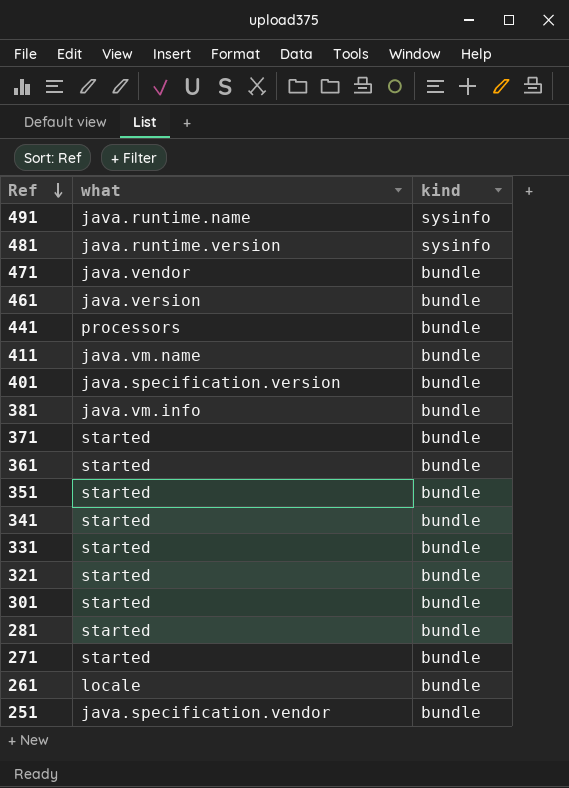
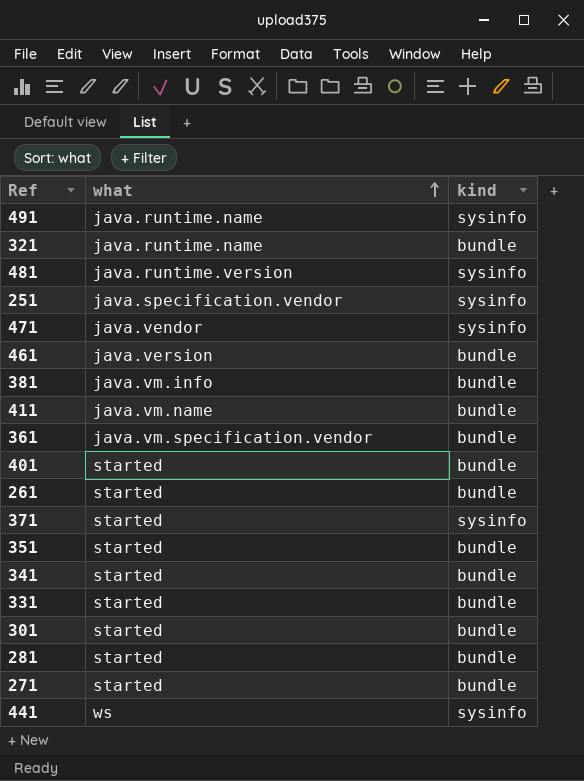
row order: Ref descending -> what ascending
321 | what: started -> java.runtime.name
251 | kind: bundle -> sysinfo
471 | kind: bundle -> sysinfo
361 | what: started -> java.vm.specification.vendor
401 | what: java.specification.version -> started
261 | what: locale -> started
371 | kind: bundle -> sysinfo
441 | what: processors -> ws
441 | kind: bundle -> sysinfo

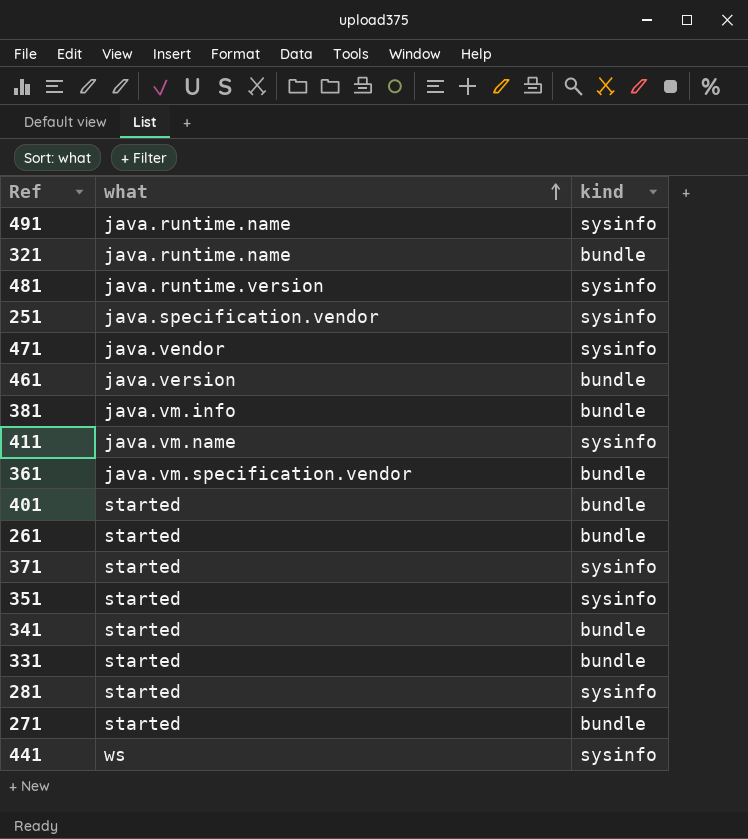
row 301: started | bundle -> none
411 | kind: bundle -> sysinfo
351 | kind: bundle -> sysinfo
281 | kind: bundle -> sysinfo

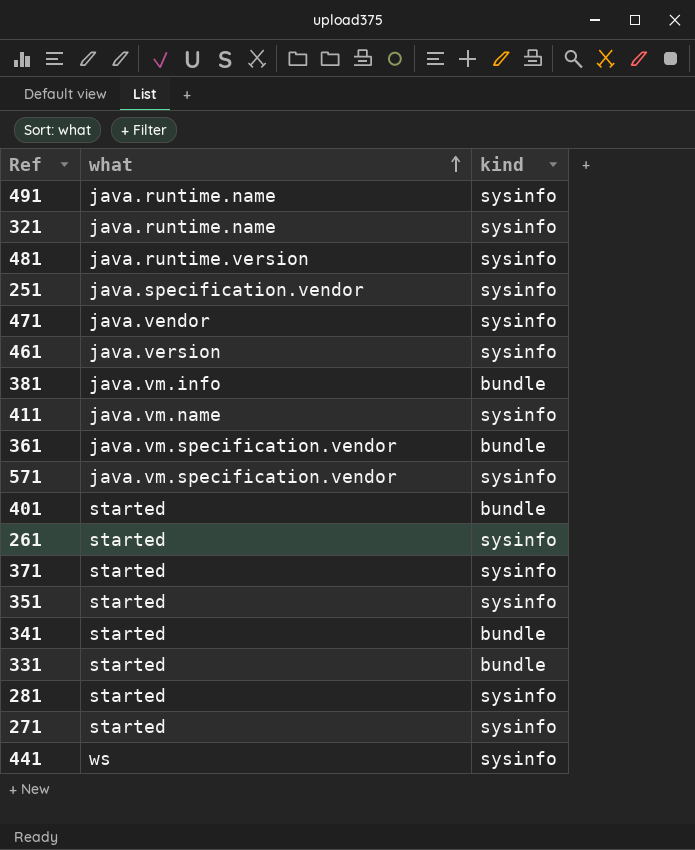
321 | kind: bundle -> sysinfo
461 | kind: bundle -> sysinfo
row 571: none -> java.vm.specification.vendor | sysinfo
261 | kind: bundle -> sysinfo
271 | kind: bundle -> sysinfo

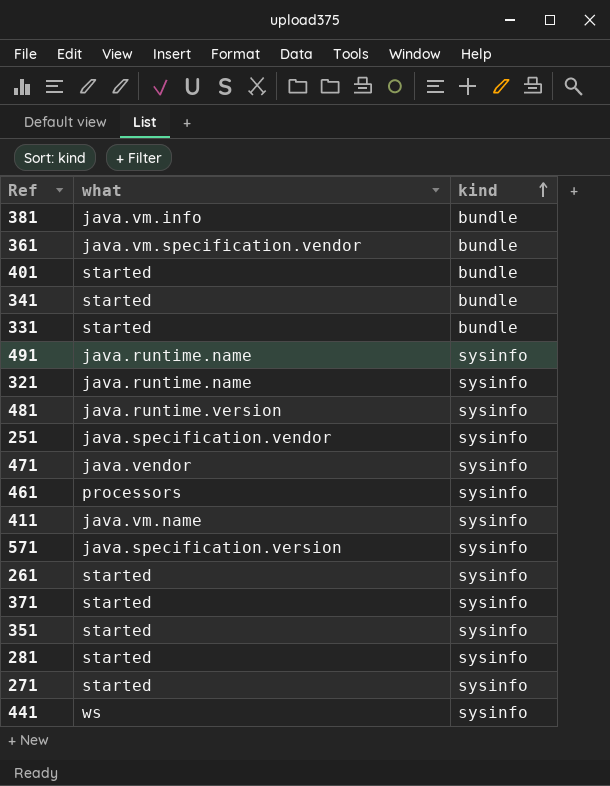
row order: what ascending -> kind ascending
461 | what: java.version -> processors
571 | what: java.vm.specification.vendor -> java.specification.version

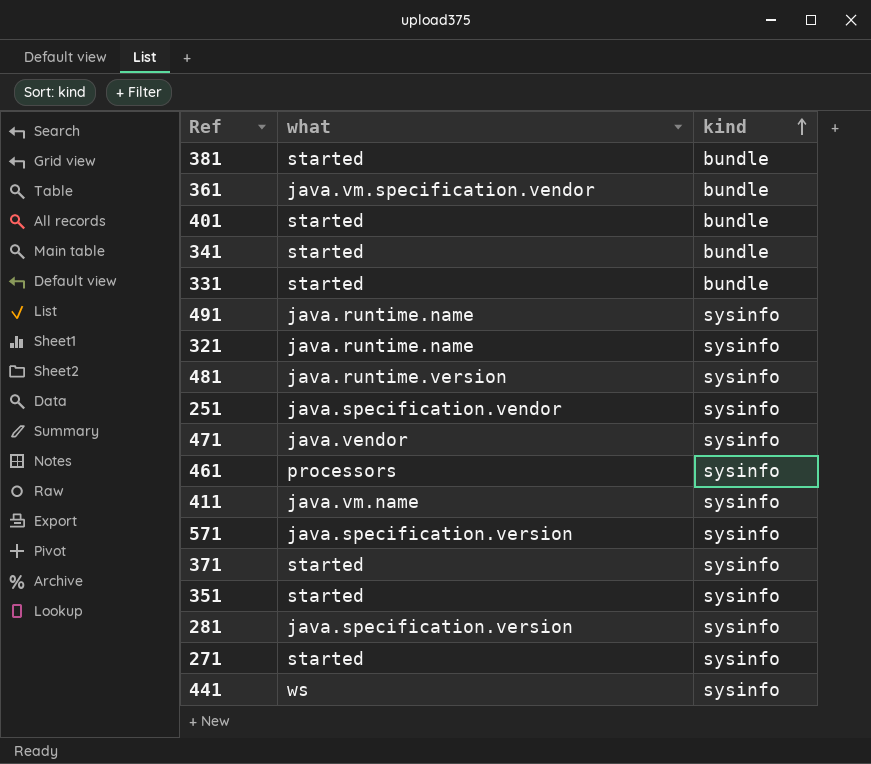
row 261: started | sysinfo -> none
381 | what: java.vm.info -> started
281 | what: started -> java.specification.version

